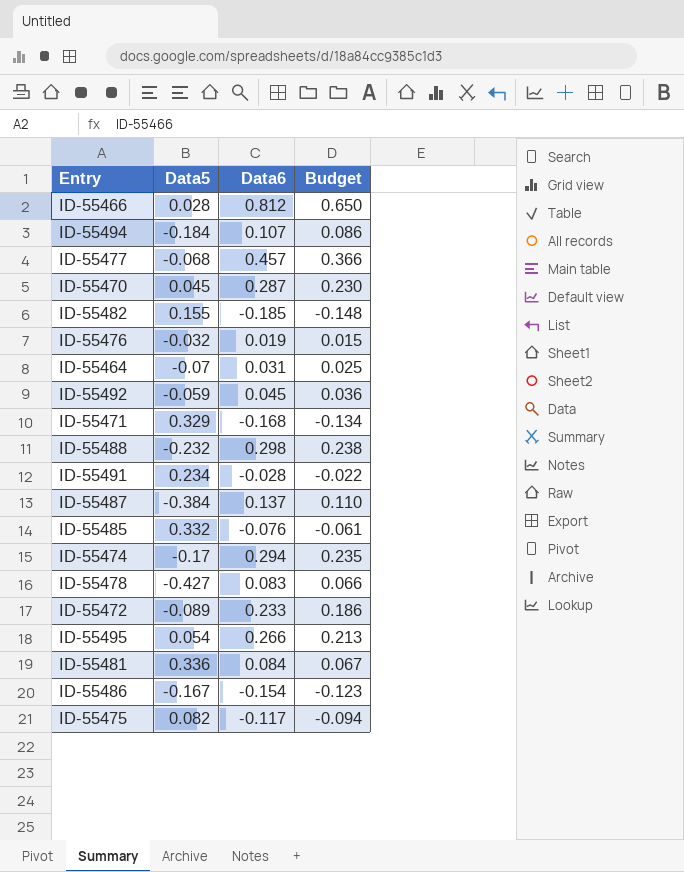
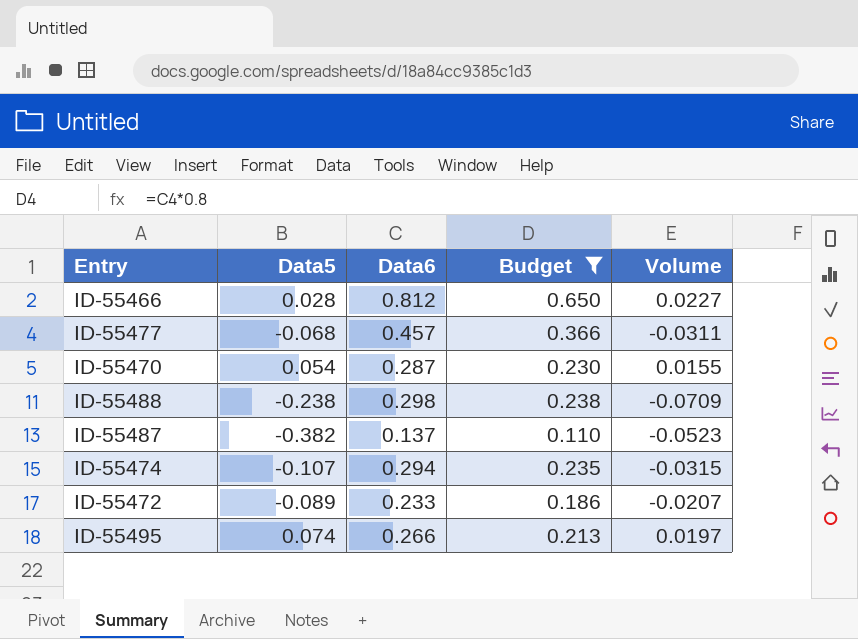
filter: none -> Budget >= 0.110
column Volume | formula: none -> [Data5] * [Data6]
ID-55470 | Data5: 0.045 -> 0.054
ID-55488 | Data5: -0.232 -> -0.238
ID-55487 | Data5: -0.384 -> -0.382
ID-55474 | Data5: -0.17 -> -0.107
ID-55495 | Data5: 0.054 -> 0.074

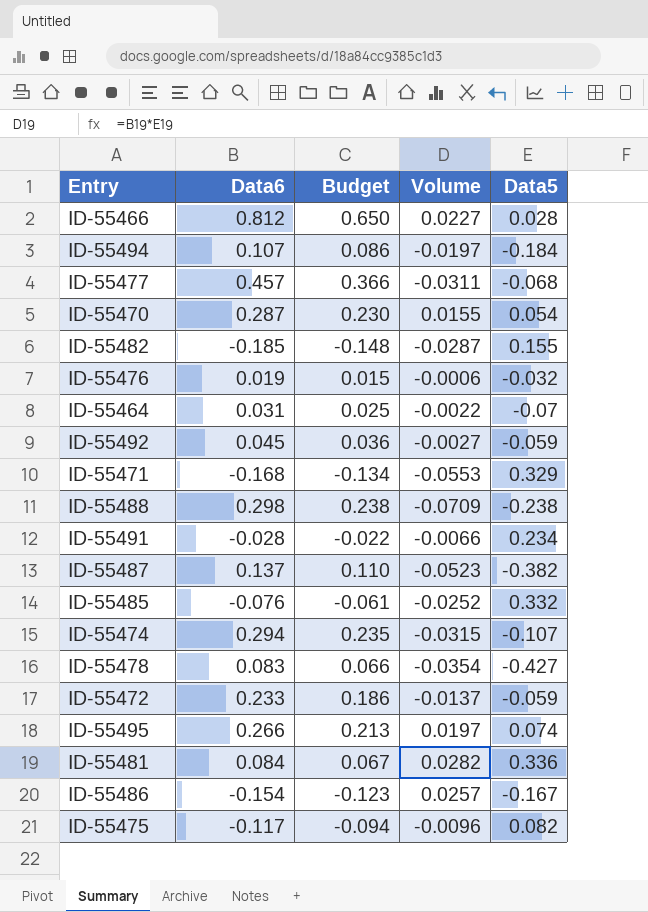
filter: Budget >= 0.110 -> none
column Data5 | position: 2 -> 5
ID-55472 | Volume: -0.0207 -> -0.0137
ID-55472 | Data5: -0.089 -> -0.059

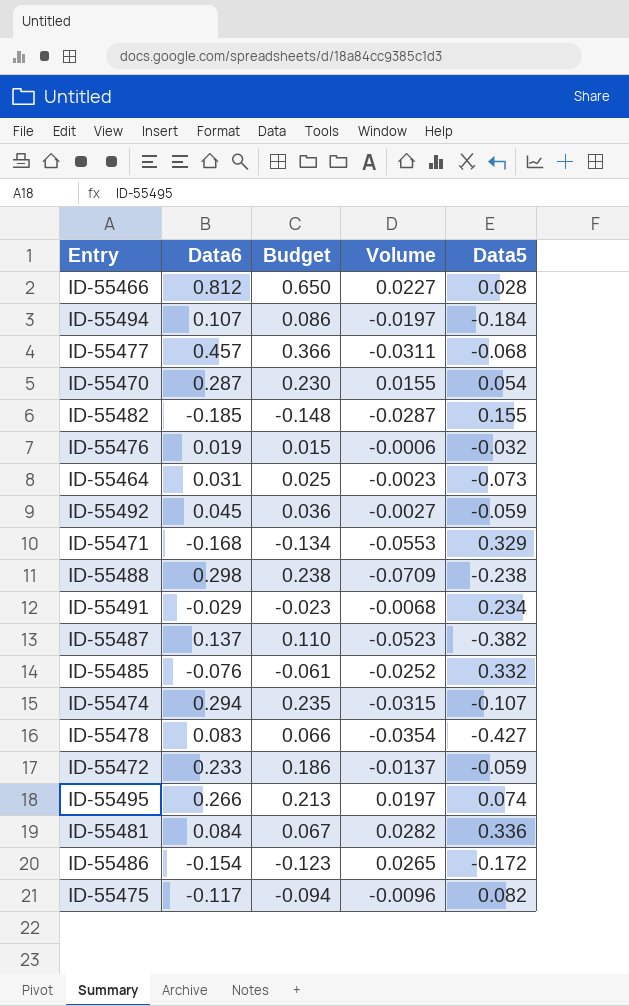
ID-55464 | Volume: -0.0022 -> -0.0023
ID-55464 | Data5: -0.07 -> -0.073
ID-55491 | Data6: -0.028 -> -0.029
ID-55491 | Budget: -0.022 -> -0.023
ID-55491 | Volume: -0.0066 -> -0.0068
ID-55486 | Volume: 0.0257 -> 0.0265
ID-55486 | Data5: -0.167 -> -0.172

